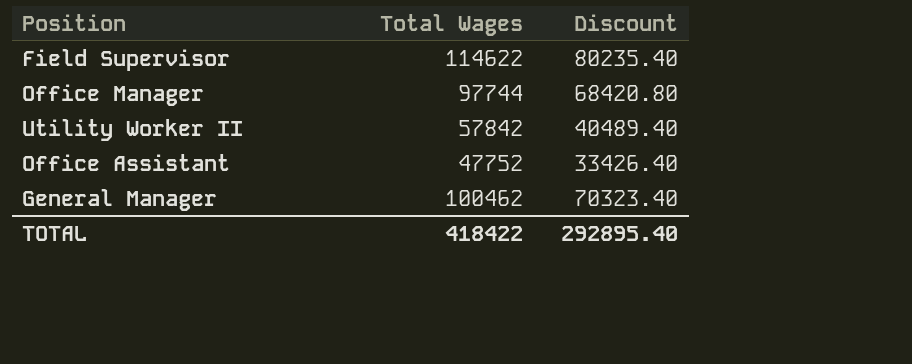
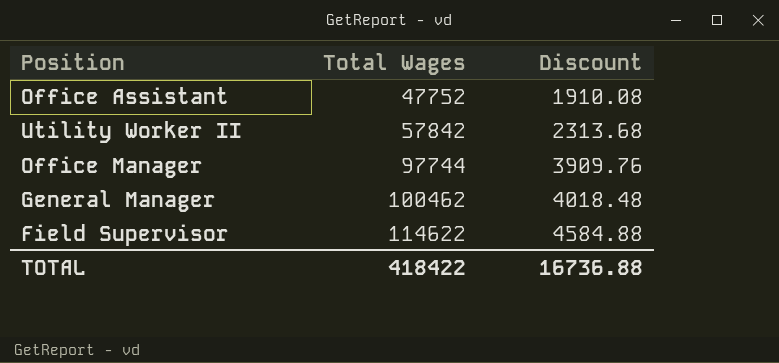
row order: none -> Total Wages ascending
column Discount | formula: [Total Wages] * 0.7 -> [Total Wages] * 0.04
TOTAL | Discount: 292895.40 -> 16736.88

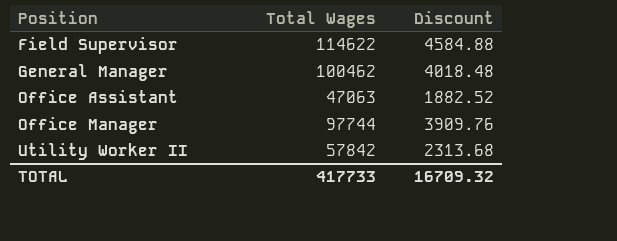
row order: Total Wages ascending -> Position ascending
Office Assistant | Total Wages: 47752 -> 47063
Office Assistant | Discount: 1910.08 -> 1882.52
TOTAL | Total Wages: 418422 -> 417733
TOTAL | Discount: 16736.88 -> 16709.32

